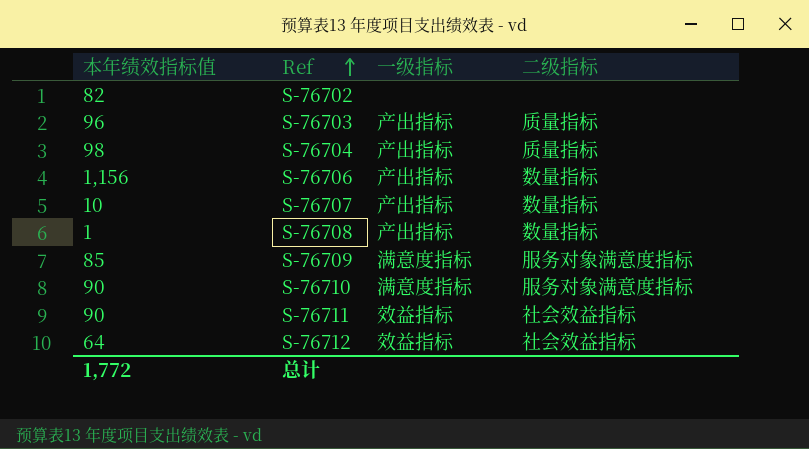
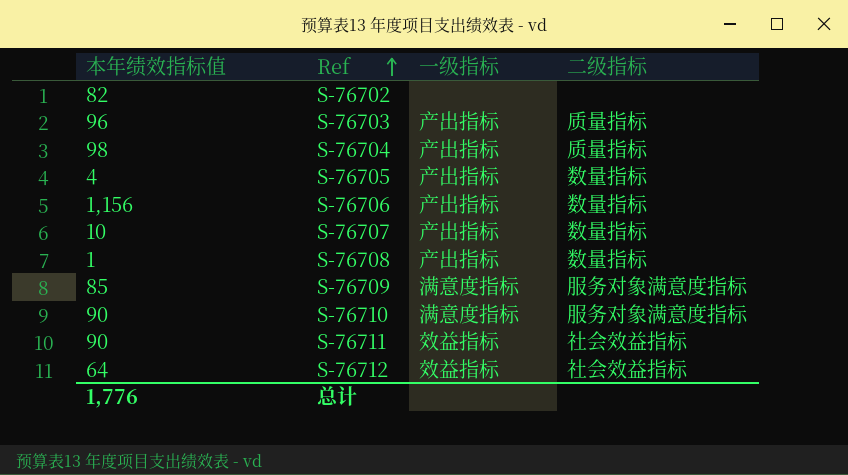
row S-76705: none -> 4 | 产出指标 | 数量指标
总计 | 本年绩效指标值: 1,772 -> 1,776

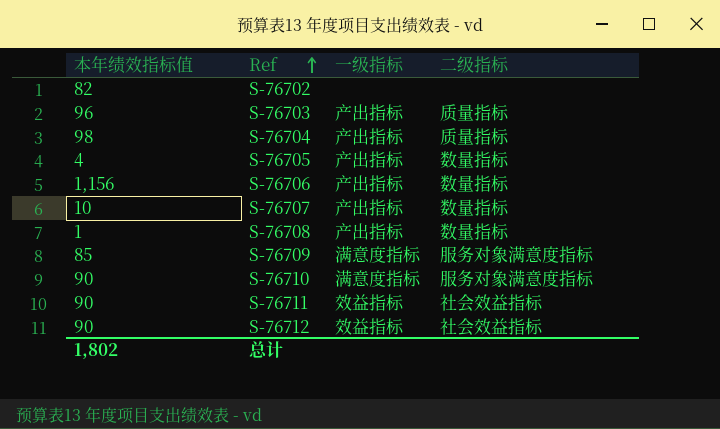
S-76712 | 本年绩效指标值: 64 -> 90
总计 | 本年绩效指标值: 1,776 -> 1,802

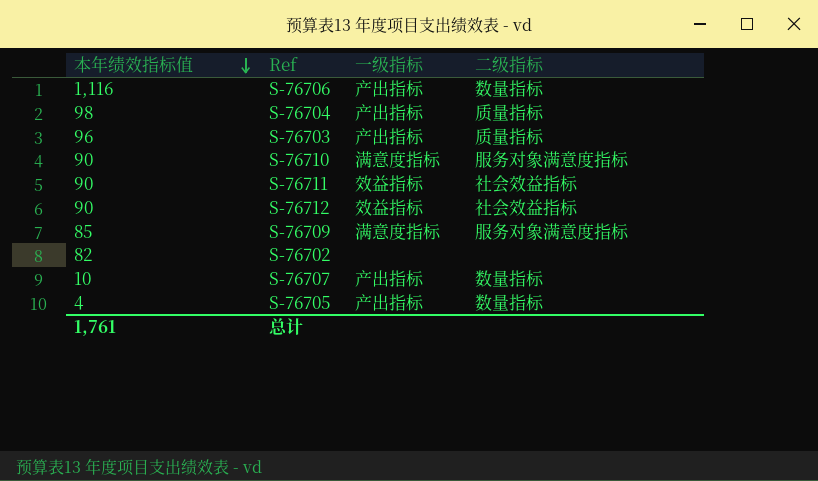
row order: Ref ascending -> 本年绩效指标值 descending
row S-76708: 1 | 产出指标 | 数量指标 -> none
S-76706 | 本年绩效指标值: 1,156 -> 1,116
总计 | 本年绩效指标值: 1,802 -> 1,761

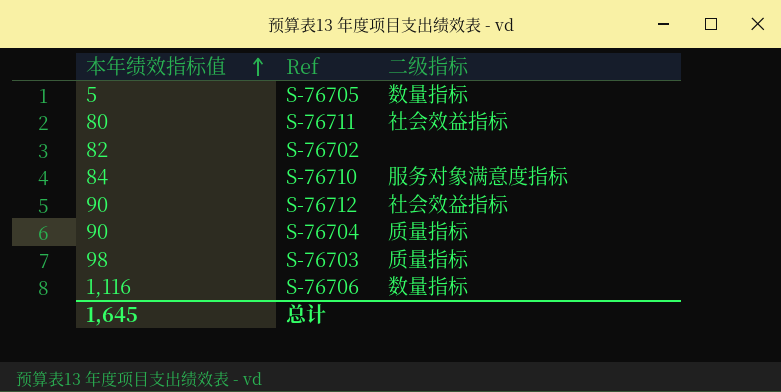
row order: 本年绩效指标值 descending -> 本年绩效指标值 ascending
column 一级指标 | position: 3 -> none
row S-76709: 85 | 满意度指标 | 服务对象满意度指标 -> none
row S-76707: 10 | 产出指标 | 数量指标 -> none
S-76705 | 本年绩效指标值: 4 -> 5
S-76711 | 本年绩效指标值: 90 -> 80
S-76710 | 本年绩效指标值: 90 -> 84
S-76704 | 本年绩效指标值: 98 -> 90
S-76703 | 本年绩效指标值: 96 -> 98
总计 | 本年绩效指标值: 1,761 -> 1,645

